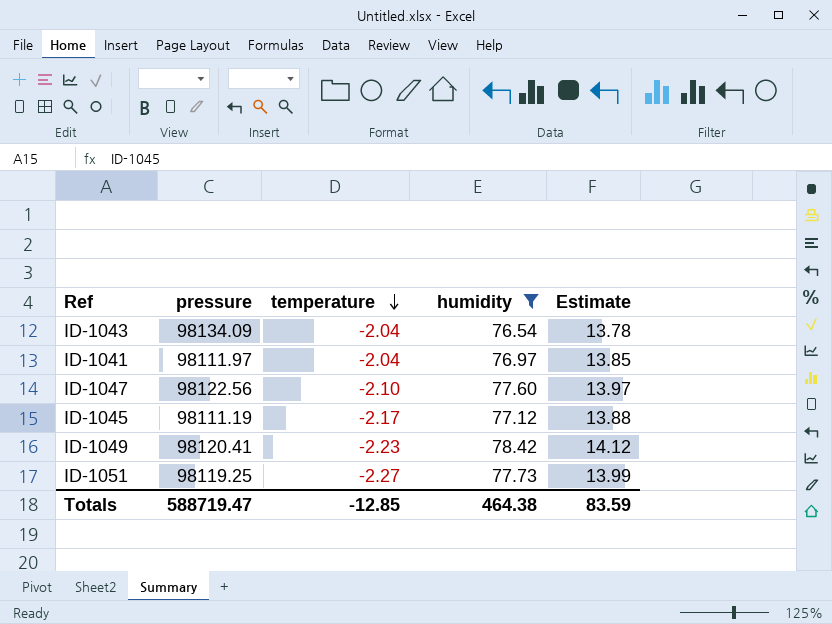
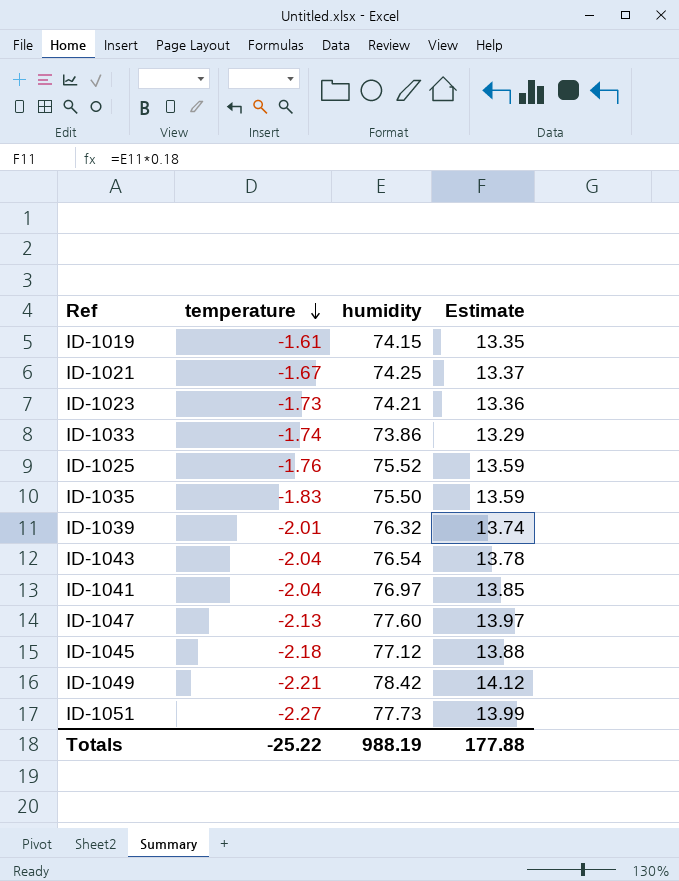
filter: humidity >= 76.54 -> none
column pressure | position: 2 -> none
ID-1047 | temperature: -2.10 -> -2.13
ID-1045 | temperature: -2.17 -> -2.18
ID-1049 | temperature: -2.23 -> -2.21
Totals | temperature: -12.85 -> -25.22
Totals | humidity: 464.38 -> 988.19
Totals | Estimate: 83.59 -> 177.88

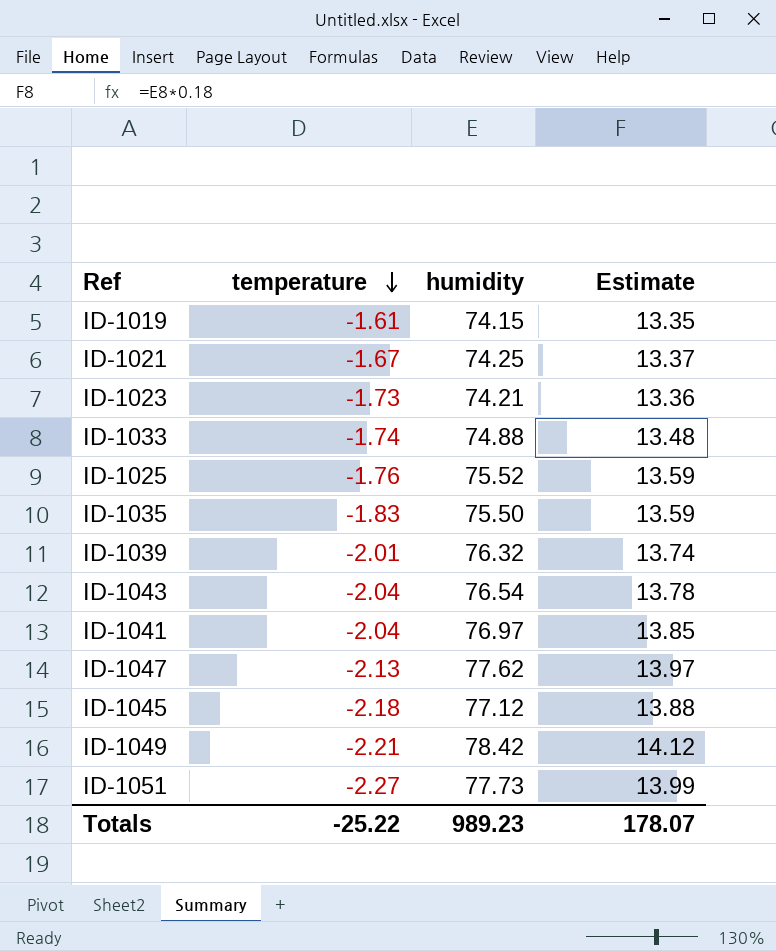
ID-1033 | humidity: 73.86 -> 74.88
ID-1033 | Estimate: 13.29 -> 13.48
ID-1047 | humidity: 77.60 -> 77.62
Totals | humidity: 988.19 -> 989.23
Totals | Estimate: 177.88 -> 178.07

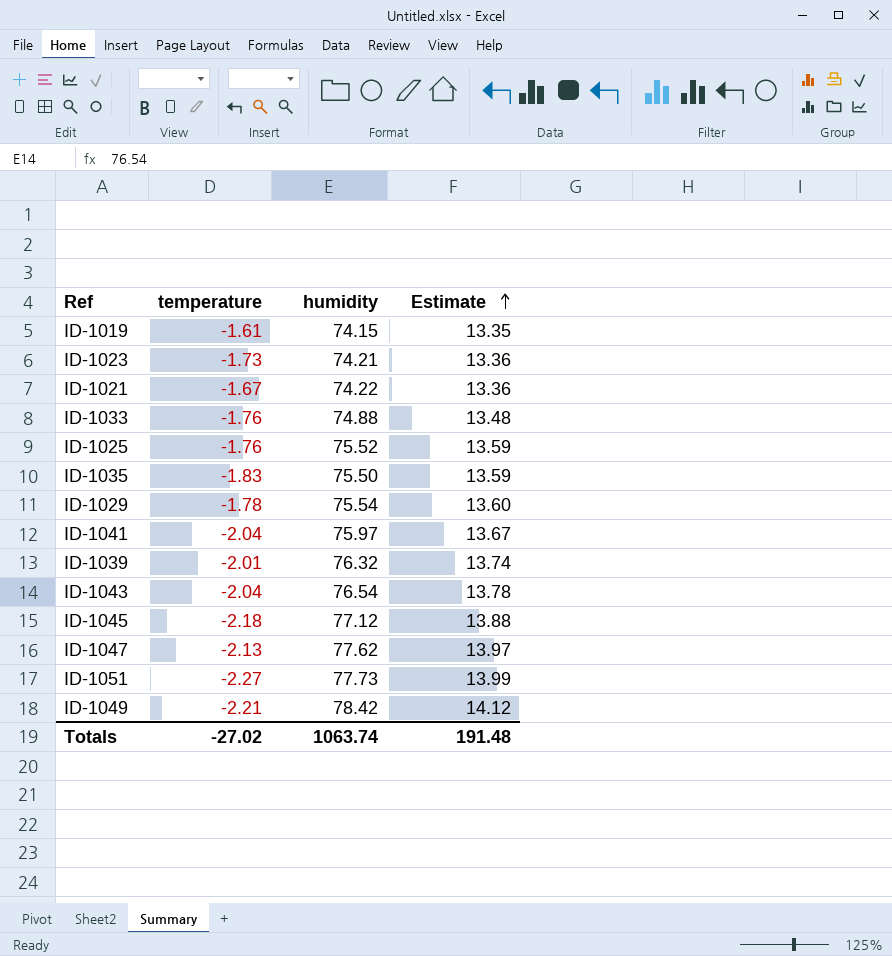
row order: temperature descending -> Estimate ascending
ID-1021 | humidity: 74.25 -> 74.22
ID-1021 | Estimate: 13.37 -> 13.36
ID-1033 | temperature: -1.74 -> -1.76
row ID-1029: none -> -1.78 | 75.54 | 13.60
ID-1041 | humidity: 76.97 -> 75.97
ID-1041 | Estimate: 13.85 -> 13.67
Totals | temperature: -25.22 -> -27.02
Totals | humidity: 989.23 -> 1063.74
Totals | Estimate: 178.07 -> 191.48

